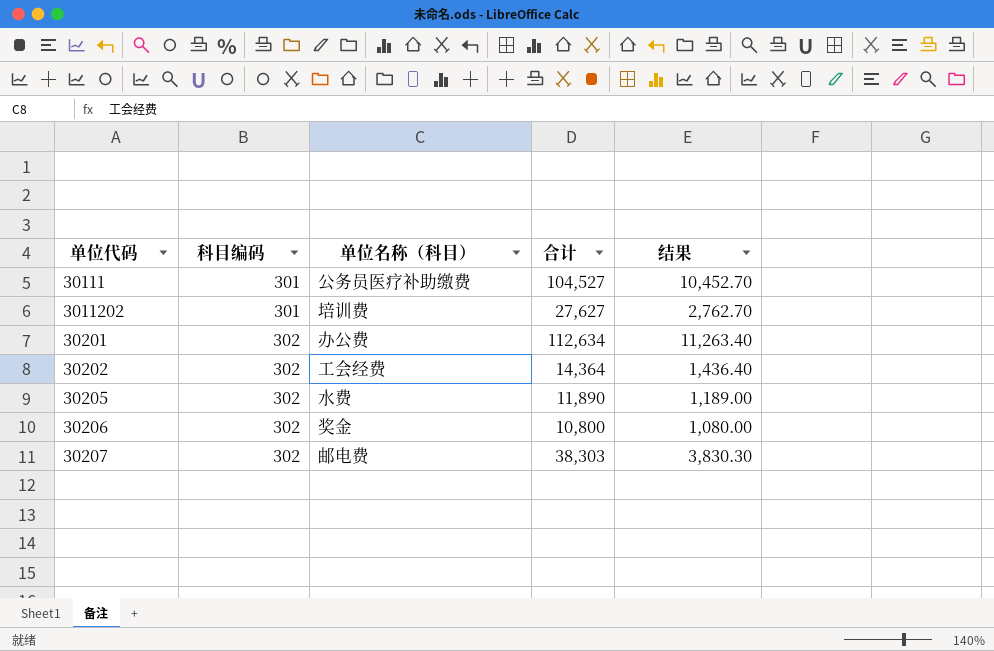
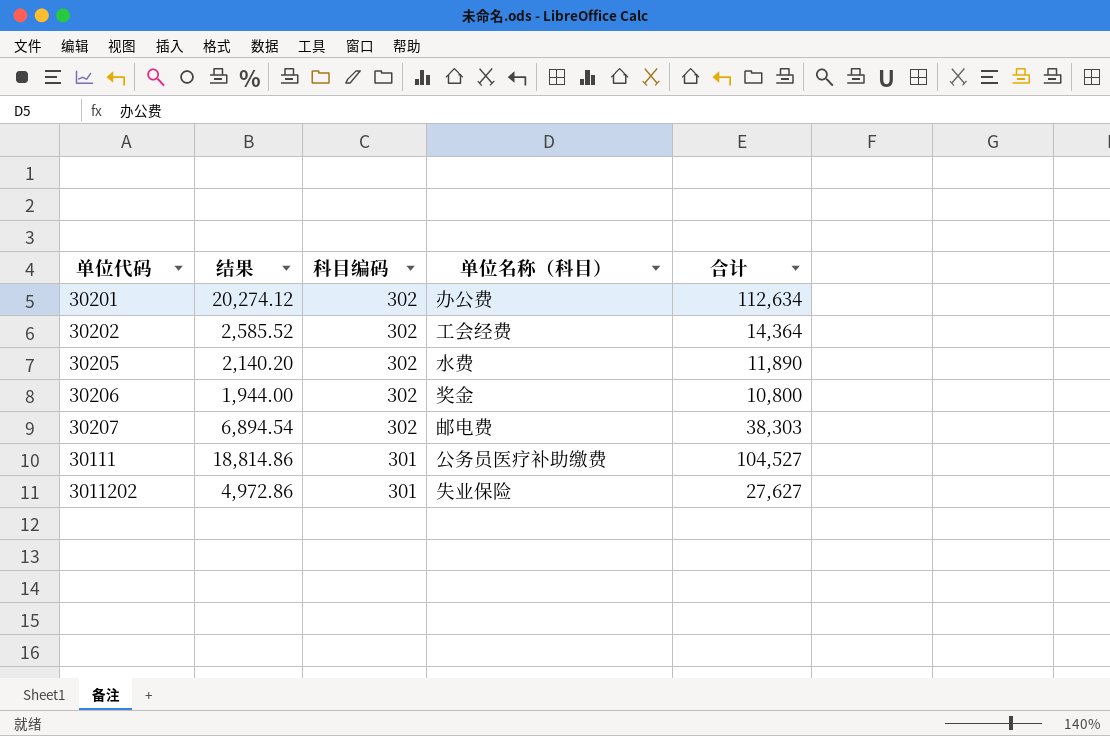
row order: 科目编码 ascending -> 科目编码 descending
column 结果 | formula: [合计] * 0.1 -> [合计] * 0.18
column 结果 | position: 5 -> 2
3011202 | 单位名称（科目）: 培训费 -> 失业保险

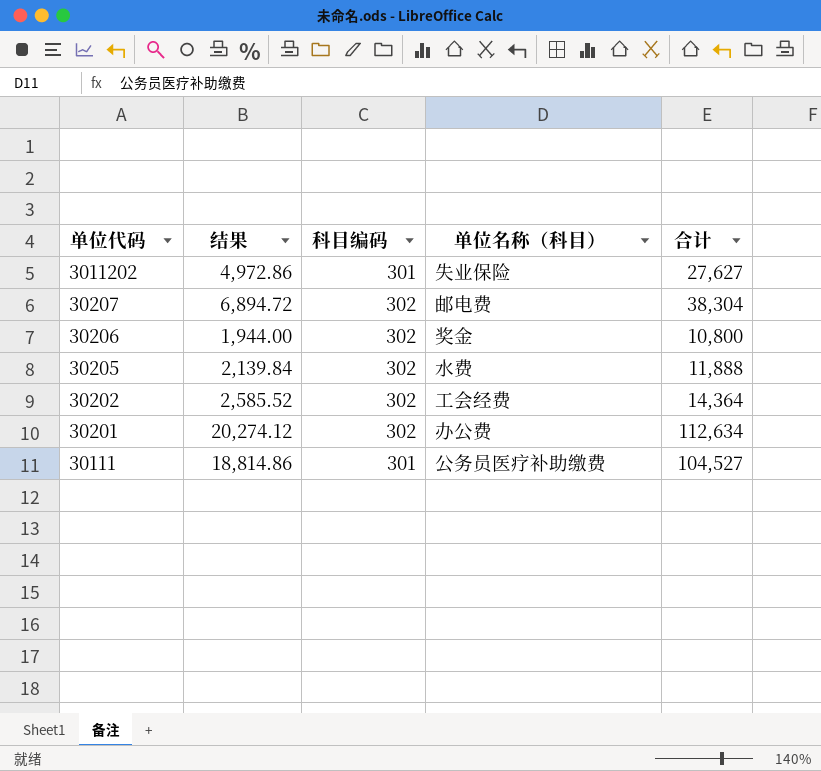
row order: 科目编码 descending -> 单位代码 descending
30207 | 结果: 6,894.54 -> 6,894.72
30207 | 合计: 38,303 -> 38,304
30205 | 结果: 2,140.20 -> 2,139.84
30205 | 合计: 11,890 -> 11,888

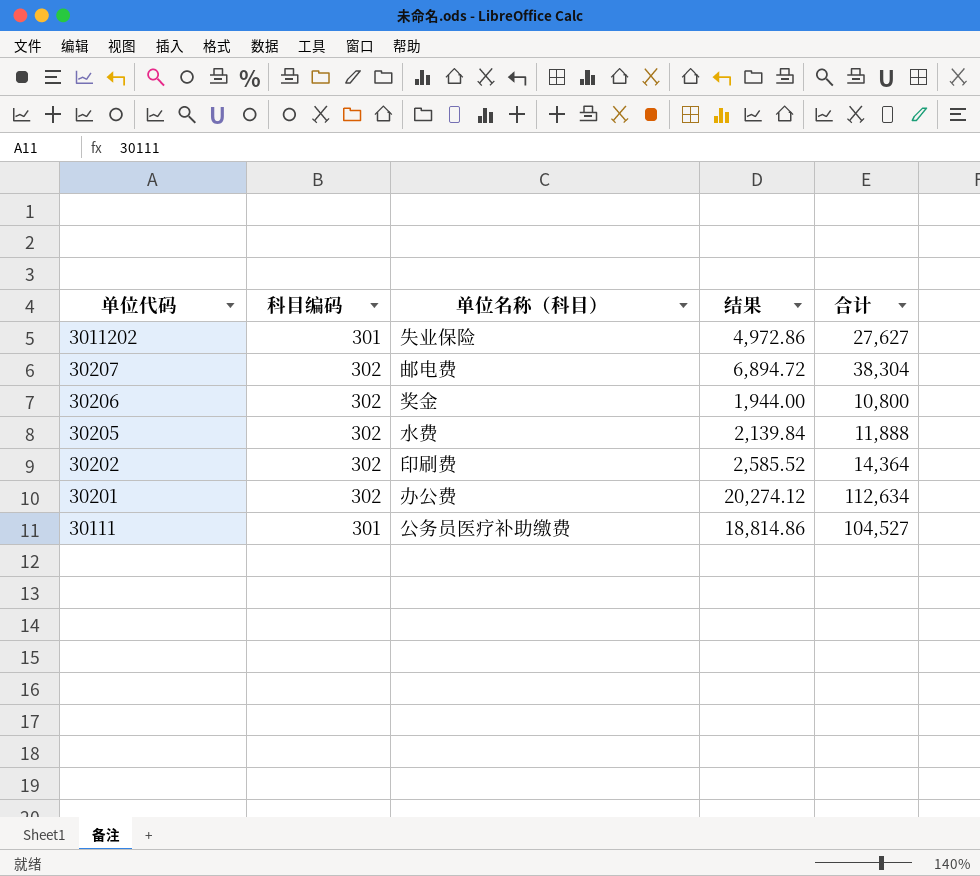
column 结果 | position: 2 -> 4
30202 | 单位名称（科目）: 工会经费 -> 印刷费

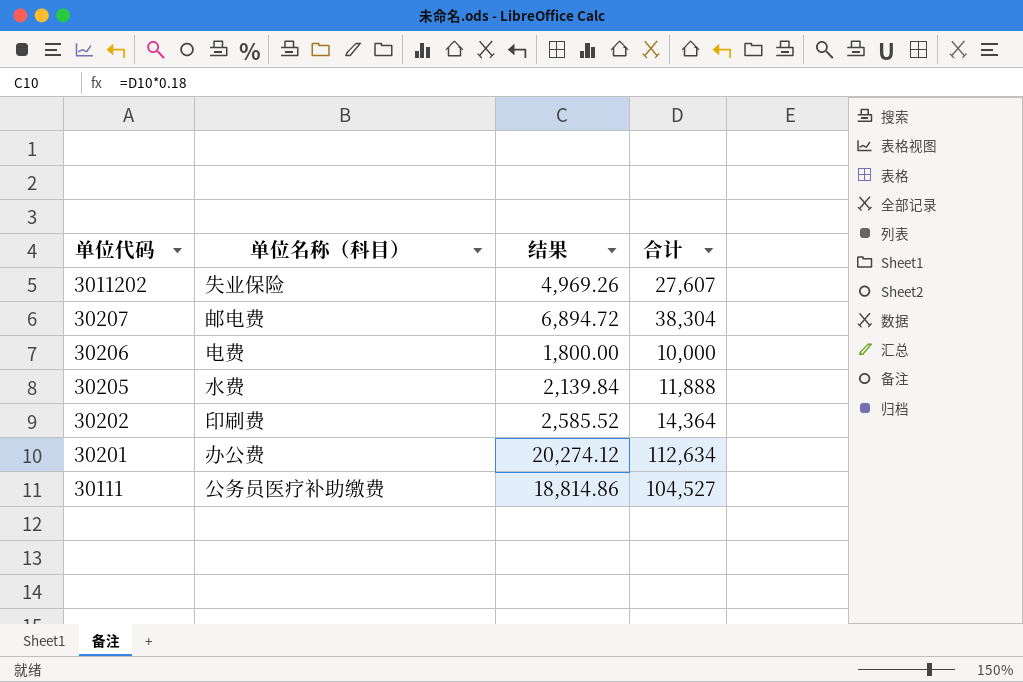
column 科目编码 | position: 2 -> none
3011202 | 结果: 4,972.86 -> 4,969.26
3011202 | 合计: 27,627 -> 27,607
30206 | 单位名称（科目）: 奖金 -> 电费
30206 | 结果: 1,944.00 -> 1,800.00
30206 | 合计: 10,800 -> 10,000

